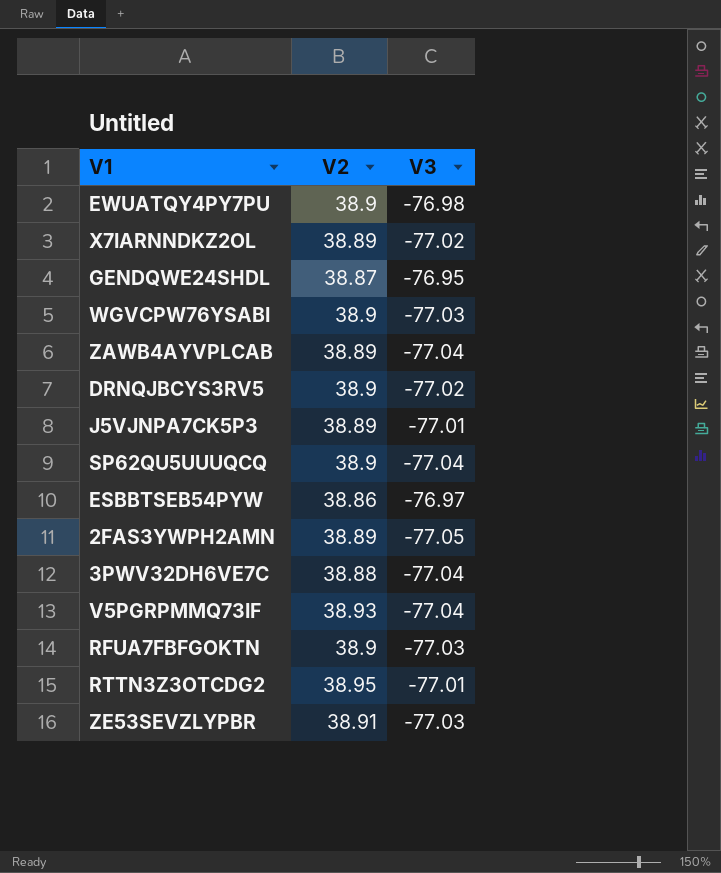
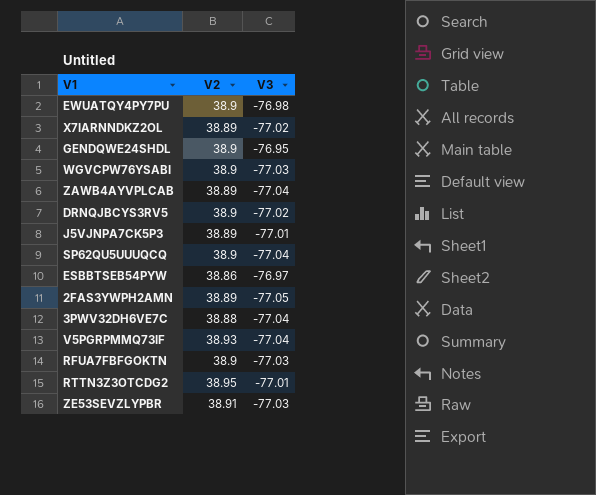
GENDQWE24SHDL | V2: 38.87 -> 38.9

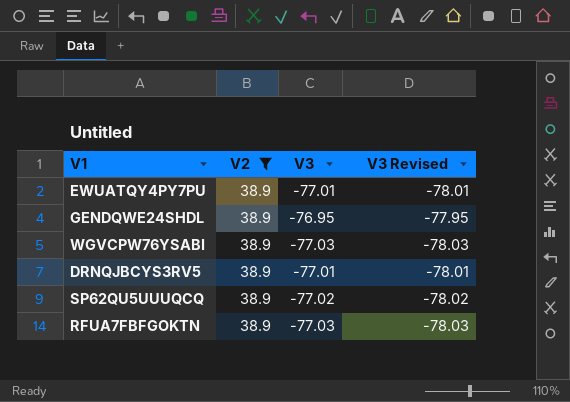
filter: none -> V2 = 38.9
column V3 Revised | formula: none -> [V3] - 1
EWUATQY4PY7PU | V3: -76.98 -> -77.01
DRNQJBCYS3RV5 | V3: -77.02 -> -77.01
SP62QU5UUUQCQ | V3: -77.04 -> -77.02

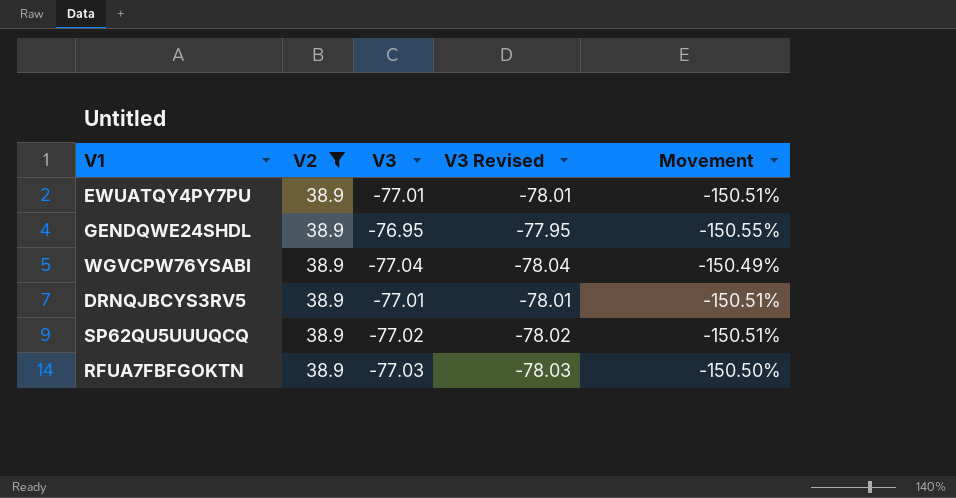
column Movement | formula: none -> ([V2] - [V3]) / [V3]
WGVCPW76YSABI | V3: -77.03 -> -77.04
WGVCPW76YSABI | V3 Revised: -78.03 -> -78.04

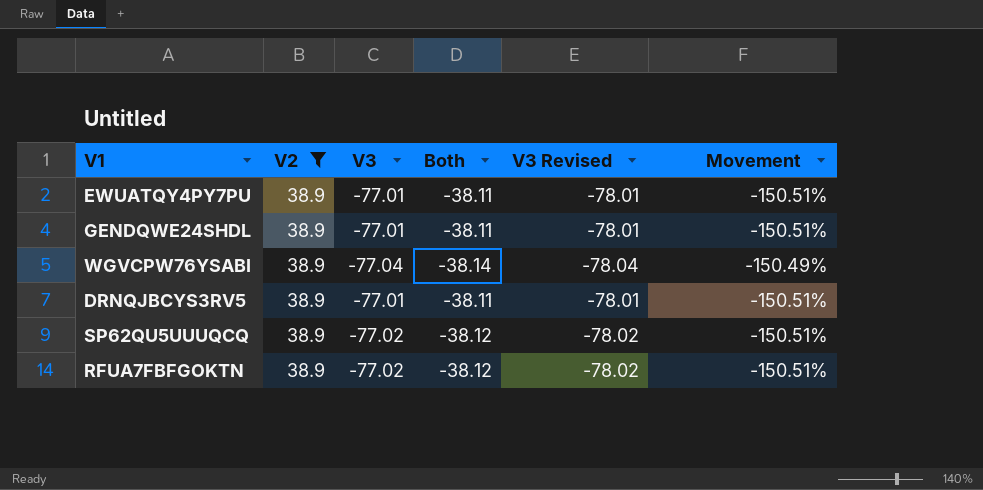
column Both | formula: none -> [V2] + [V3]
GENDQWE24SHDL | V3: -76.95 -> -77.01
GENDQWE24SHDL | V3 Revised: -77.95 -> -78.01
GENDQWE24SHDL | Movement: -150.55% -> -150.51%
RFUA7FBFGOKTN | V3: -77.03 -> -77.02
RFUA7FBFGOKTN | V3 Revised: -78.03 -> -78.02
RFUA7FBFGOKTN | Movement: -150.50% -> -150.51%

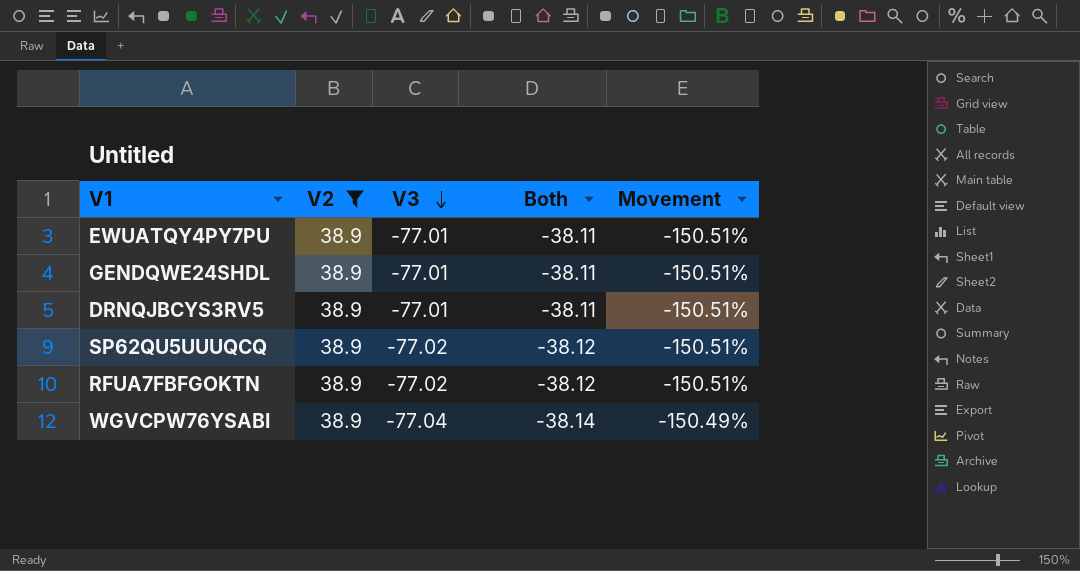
row order: none -> V3 descending
column V3 Revised | formula: [V3] - 1 -> none

